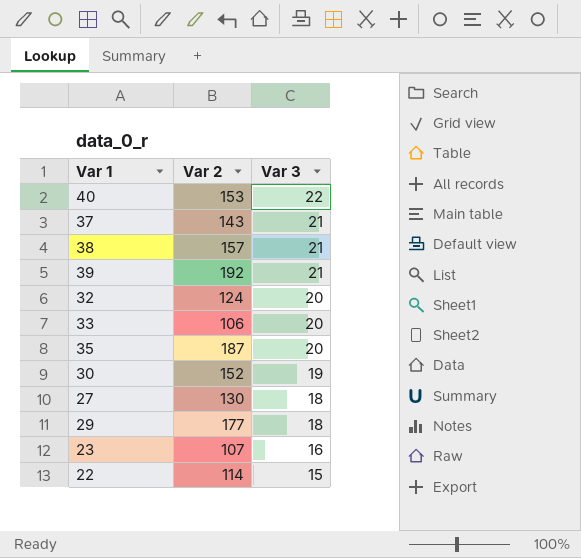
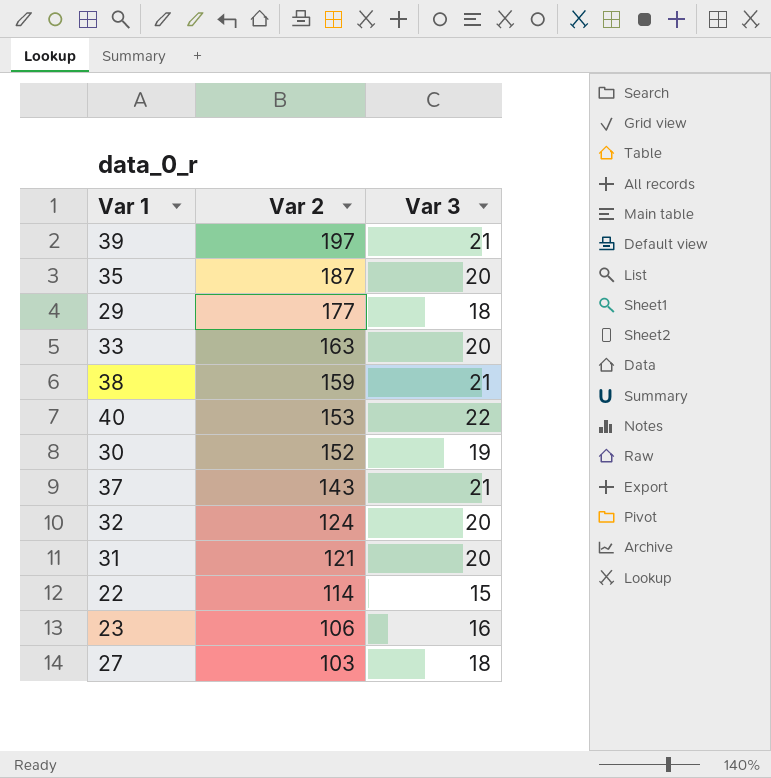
row order: Var 3 descending -> Var 2 descending
39 | Var 2: 192 -> 197
33 | Var 2: 106 -> 163
38 | Var 2: 157 -> 159
row 31: none -> 121 | 20
23 | Var 2: 107 -> 106
27 | Var 2: 130 -> 103

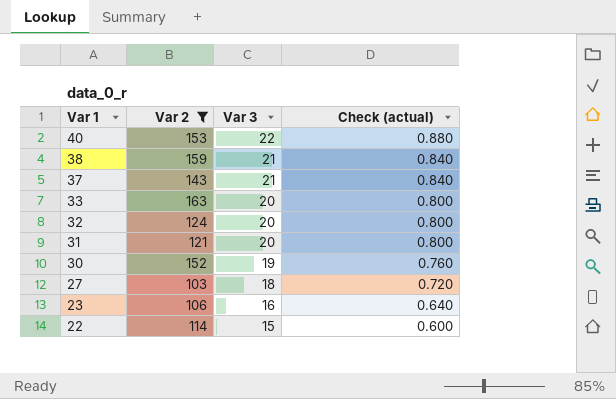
filter: none -> Var 2 <= 163
row order: Var 2 descending -> Var 1 descending
column Check (actual) | formula: none -> [Var 3] * 0.04

